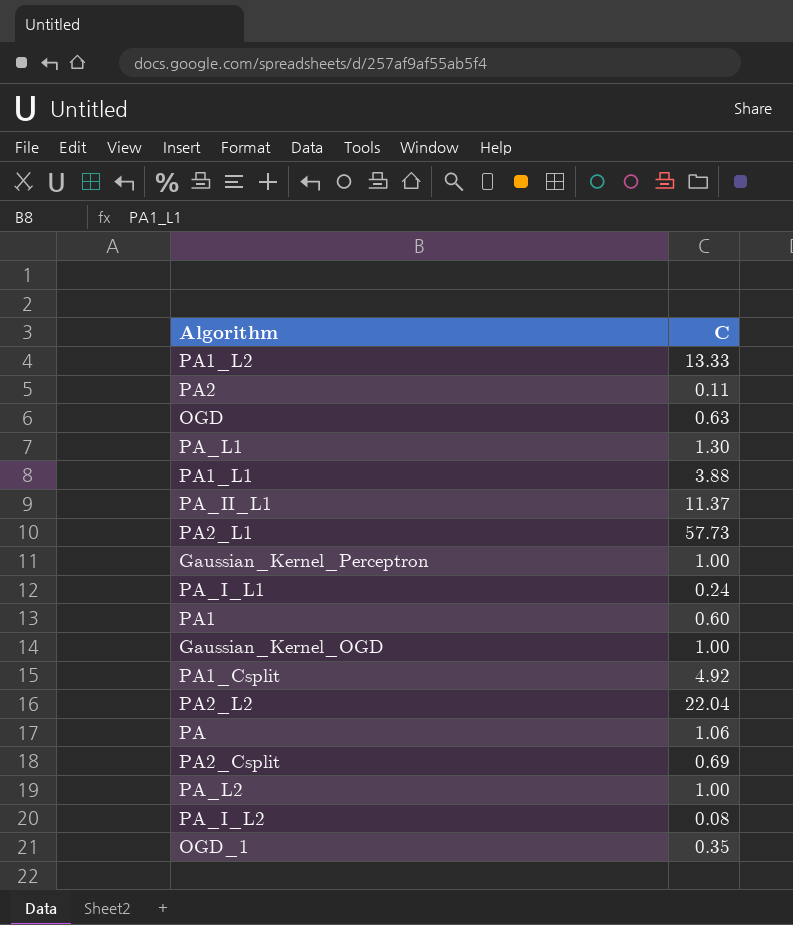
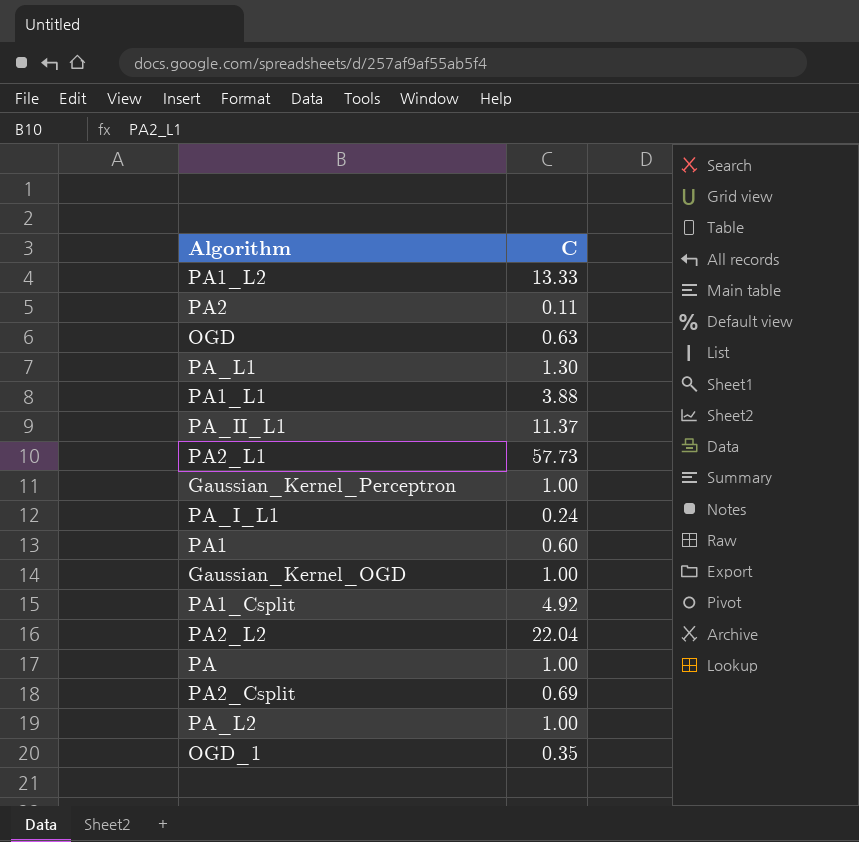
row PA_I_L2: 0.08 -> none
PA | C: 1.06 -> 1.00

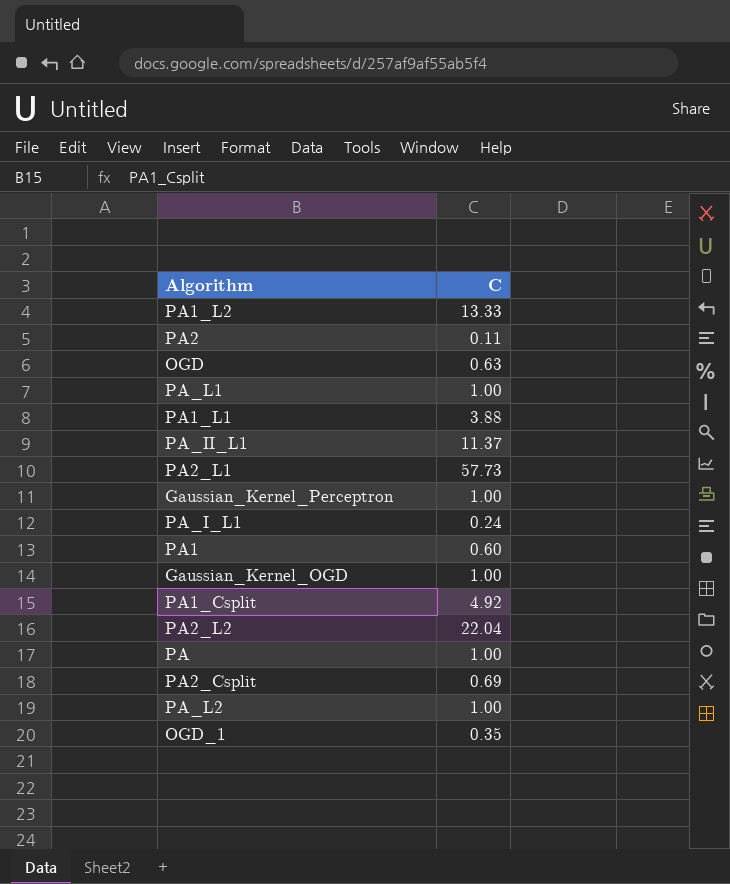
PA_L1 | C: 1.30 -> 1.00

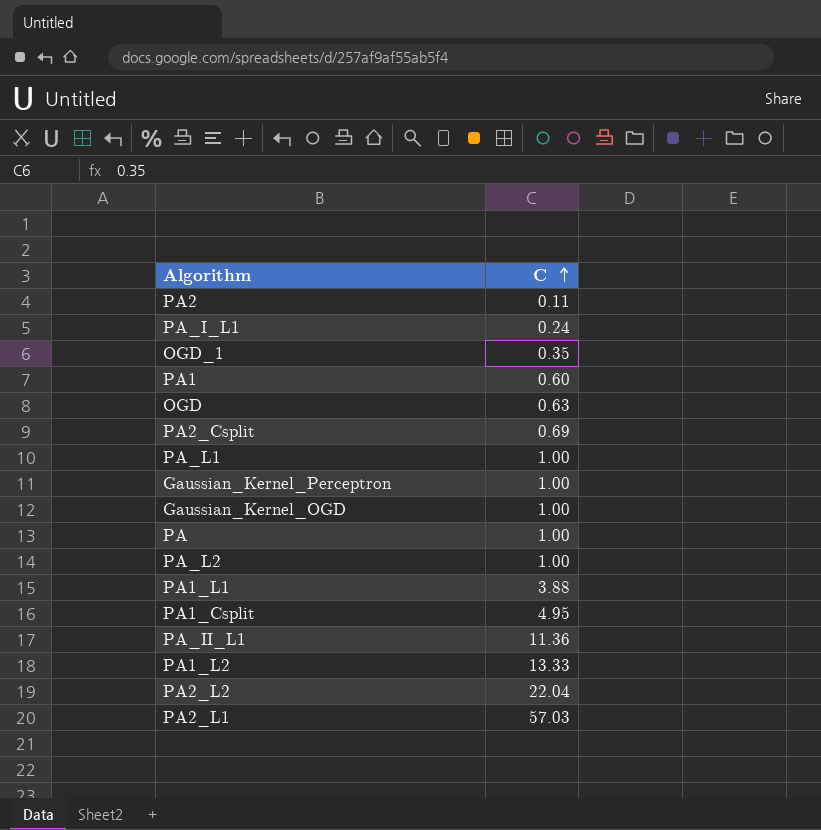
row order: none -> C ascending
PA1_Csplit | C: 4.92 -> 4.95
PA_II_L1 | C: 11.37 -> 11.36
PA2_L1 | C: 57.73 -> 57.03

